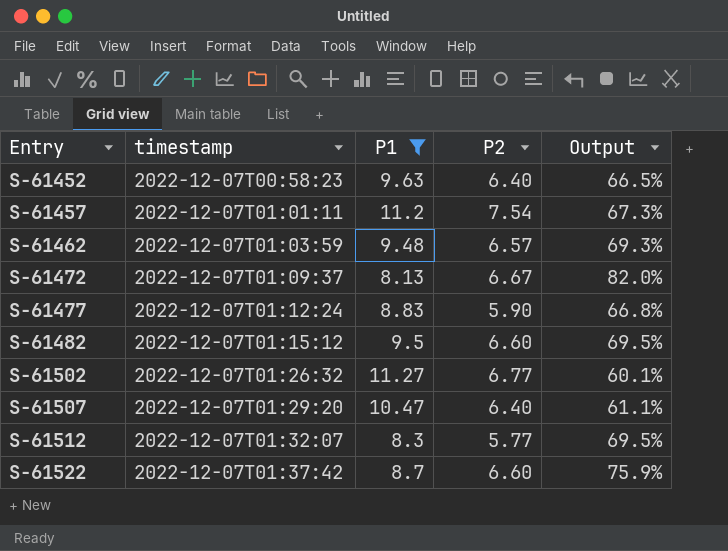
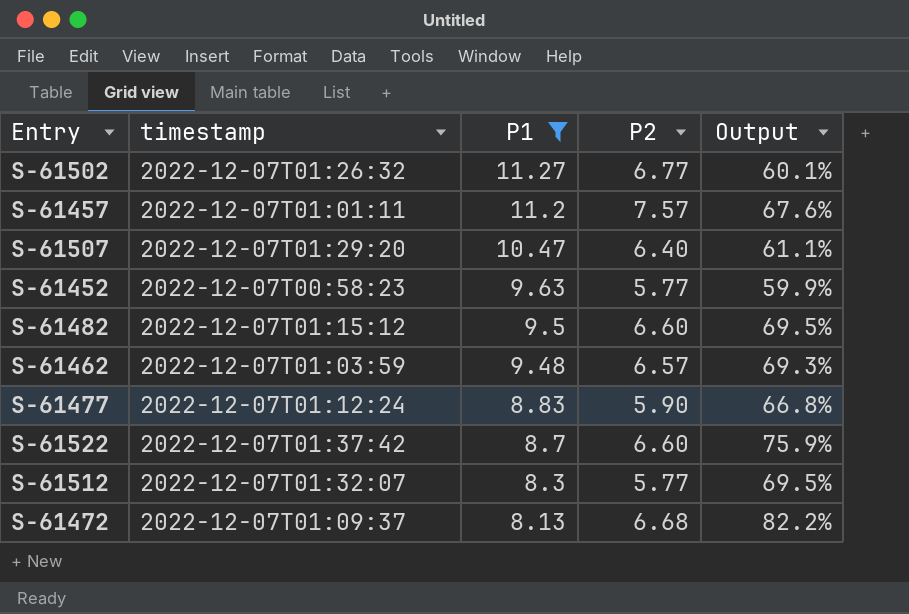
row order: Entry ascending -> P1 descending
S-61457 | P2: 7.54 -> 7.57
S-61457 | Output: 67.3% -> 67.6%
S-61452 | P2: 6.40 -> 5.77
S-61452 | Output: 66.5% -> 59.9%
S-61472 | P2: 6.67 -> 6.68
S-61472 | Output: 82.0% -> 82.2%

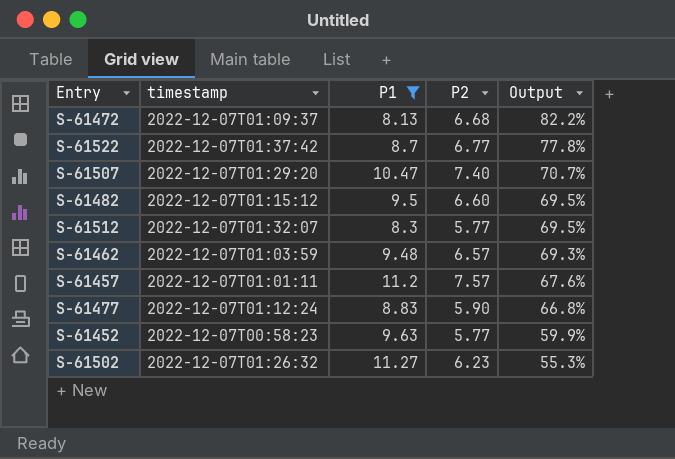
row order: P1 descending -> Output descending
S-61522 | P2: 6.60 -> 6.77
S-61522 | Output: 75.9% -> 77.8%
S-61507 | P2: 6.40 -> 7.40
S-61507 | Output: 61.1% -> 70.7%
S-61502 | P2: 6.77 -> 6.23
S-61502 | Output: 60.1% -> 55.3%

